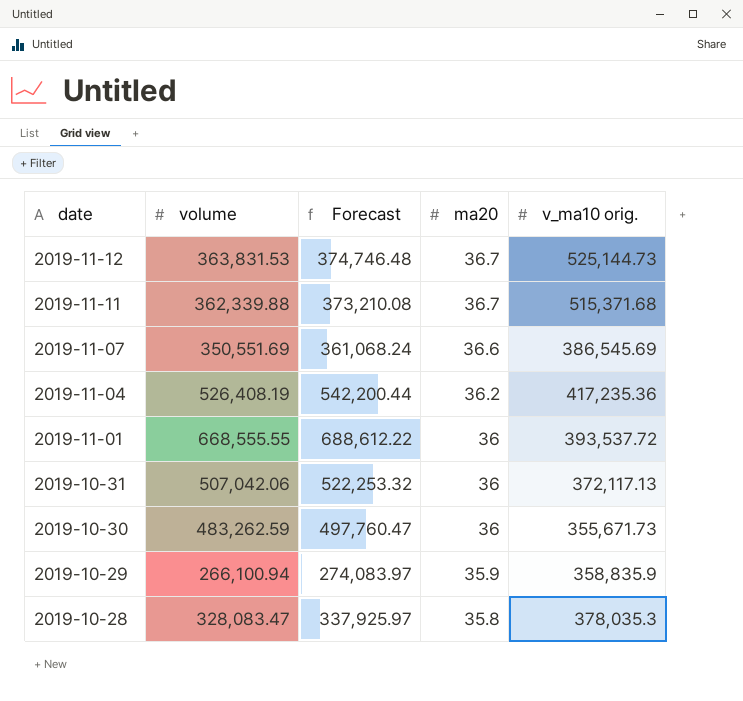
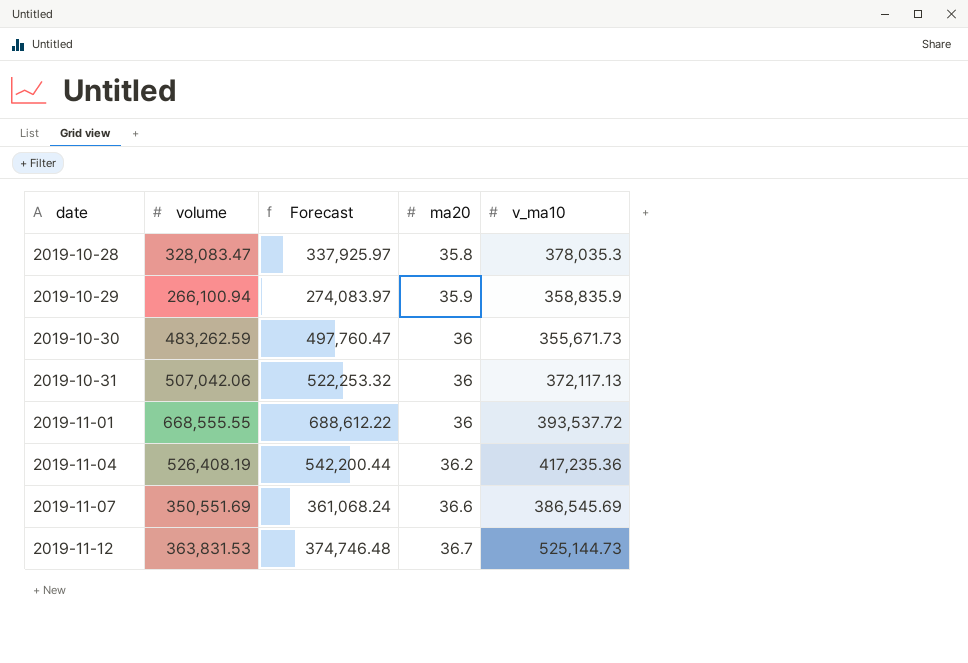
row order: date descending -> date ascending
column name: v_ma10 orig. -> v_ma10
row 2019-11-11: 362,339.88 | 373,210.08 | 36.7 | 515,371.68 -> none

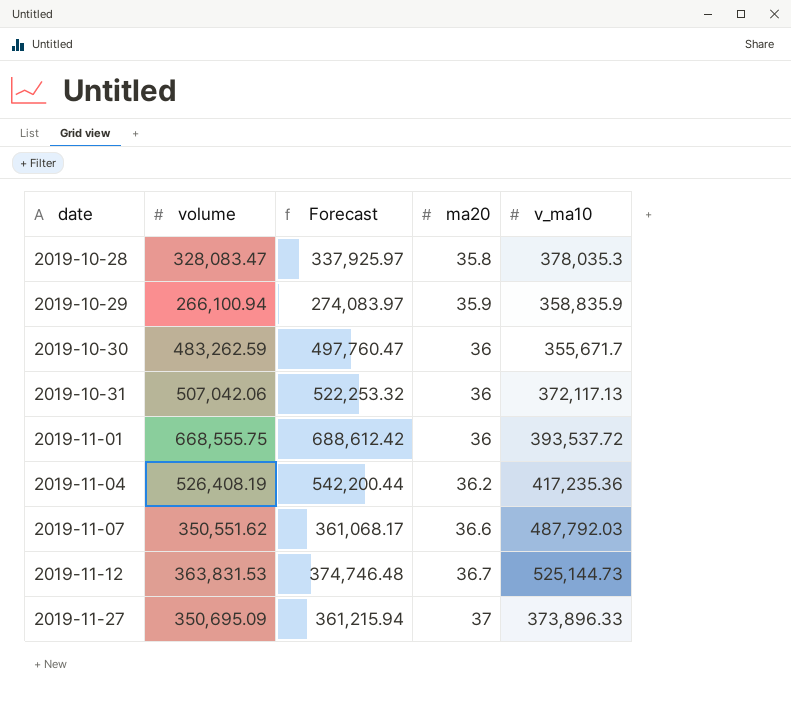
2019-10-30 | v_ma10: 355,671.73 -> 355,671.7
2019-11-01 | volume: 668,555.55 -> 668,555.75
2019-11-01 | Forecast: 688,612.22 -> 688,612.42
2019-11-07 | volume: 350,551.69 -> 350,551.62
2019-11-07 | Forecast: 361,068.24 -> 361,068.17
2019-11-07 | v_ma10: 386,545.69 -> 487,792.03
row 2019-11-27: none -> 350,695.09 | 361,215.94 | 37 | 373,896.33

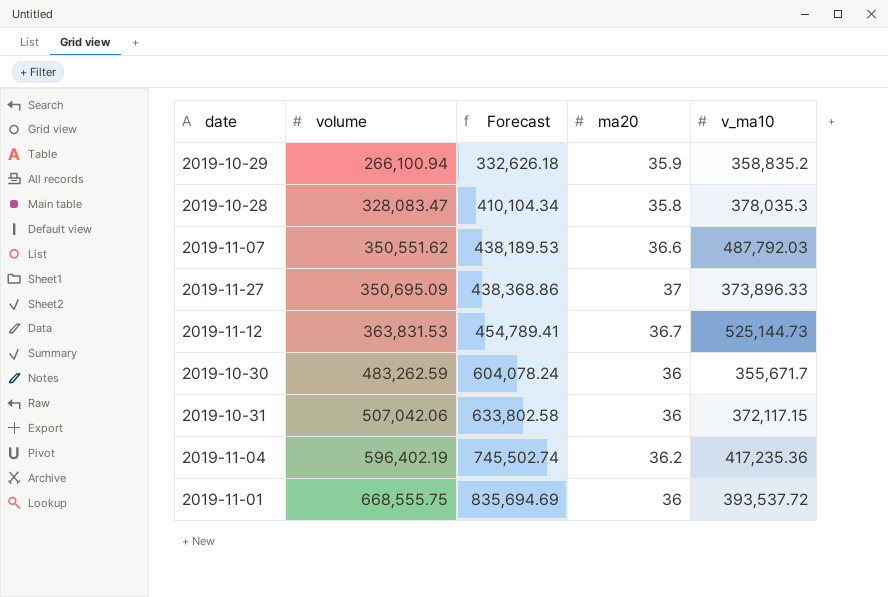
row order: date ascending -> volume ascending
column Forecast | formula: [volume] * 1.03 -> [volume] * 1.25
2019-10-29 | v_ma10: 358,835.9 -> 358,835.2
2019-10-31 | v_ma10: 372,117.13 -> 372,117.15
2019-11-04 | volume: 526,408.19 -> 596,402.19

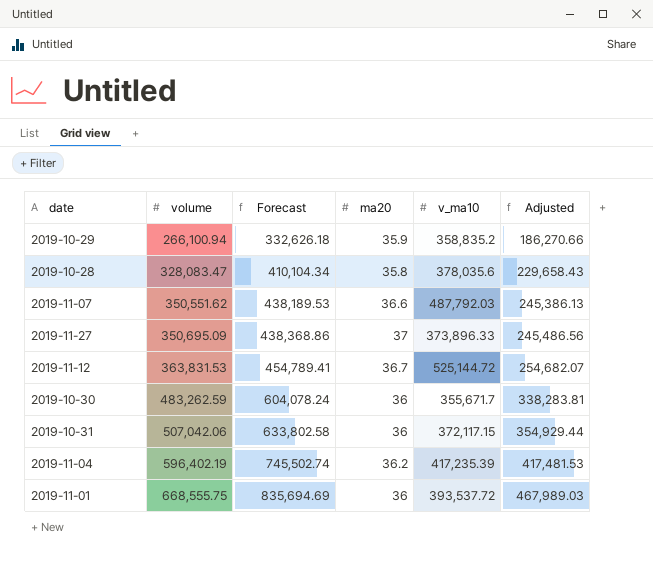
column Adjusted | formula: none -> [volume] * 0.7
2019-10-28 | v_ma10: 378,035.3 -> 378,035.6
2019-11-12 | v_ma10: 525,144.73 -> 525,144.72
2019-11-04 | v_ma10: 417,235.36 -> 417,235.39

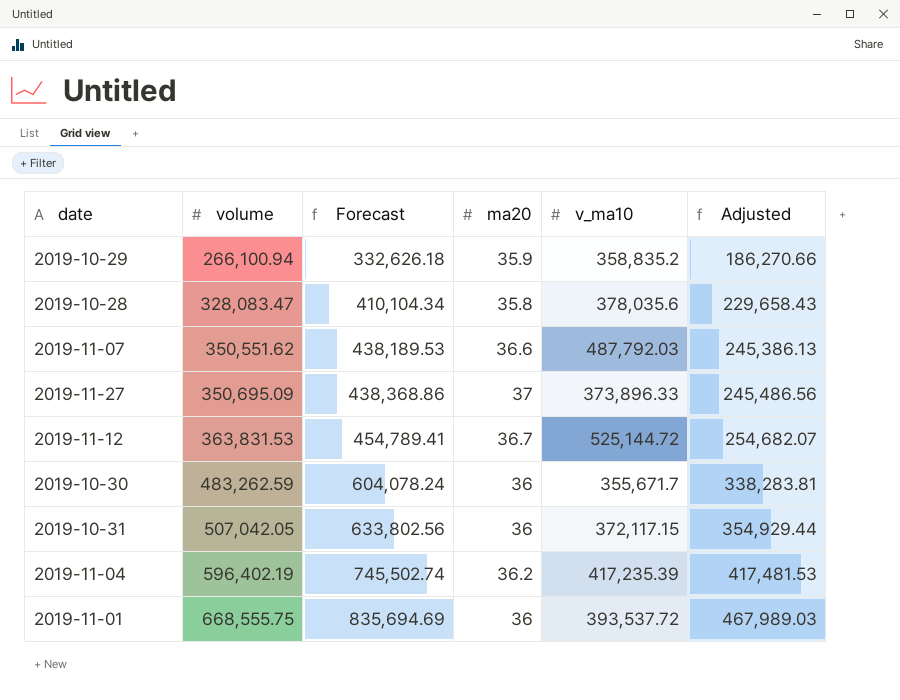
2019-10-31 | volume: 507,042.06 -> 507,042.05
2019-10-31 | Forecast: 633,802.58 -> 633,802.56

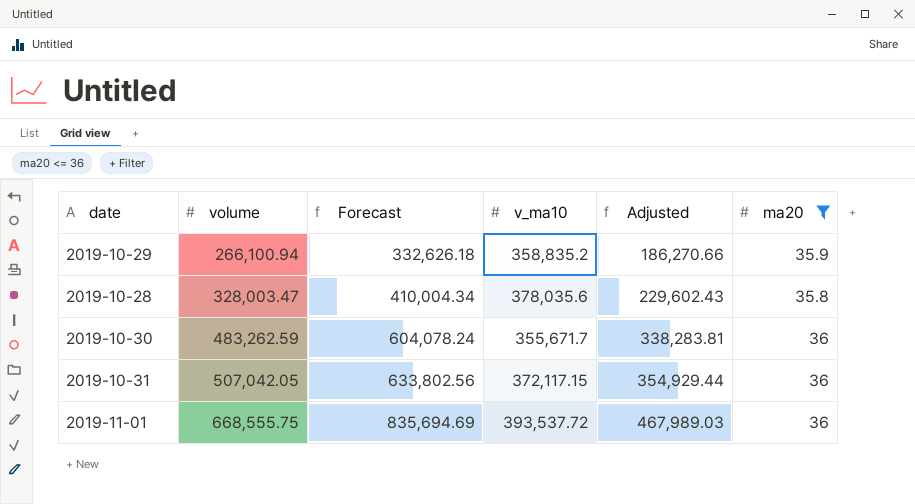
filter: none -> ma20 <= 36
column ma20 | position: 4 -> 6
2019-10-28 | volume: 328,083.47 -> 328,003.47
2019-10-28 | Forecast: 410,104.34 -> 410,004.34
2019-10-28 | Adjusted: 229,658.43 -> 229,602.43

